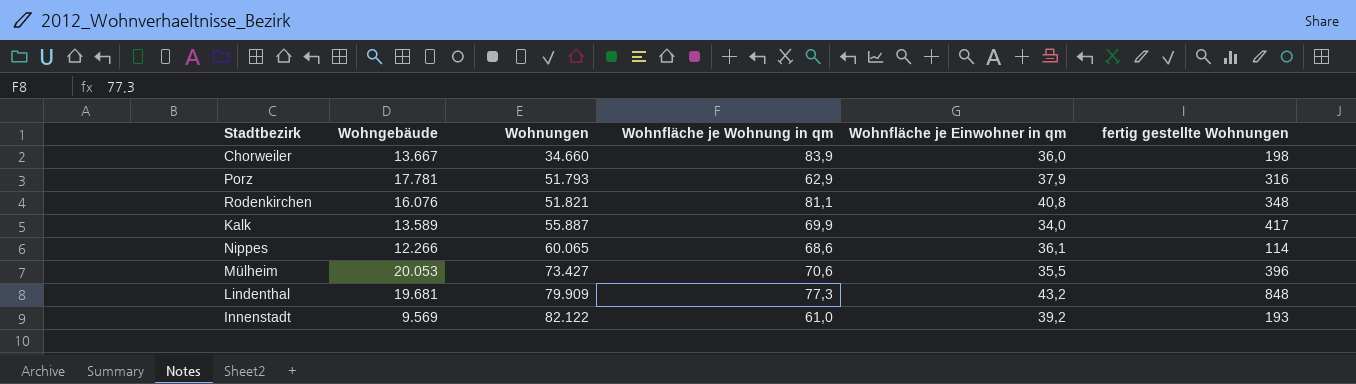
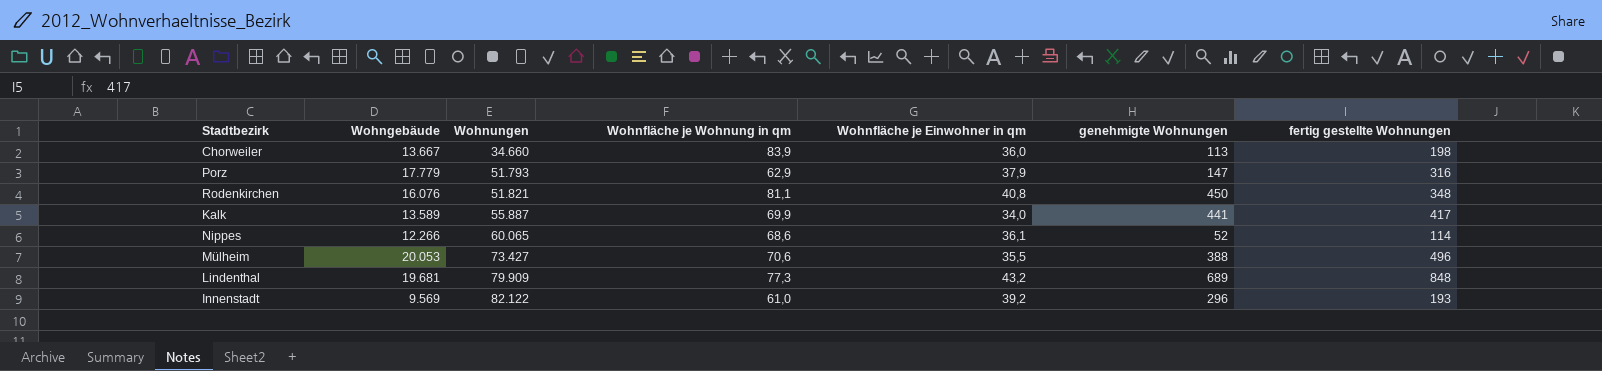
column genehmigte Wohnungen | position: none -> 6
Porz | Wohngebäude: 17.781 -> 17.779
Mülheim | fertig gestellte Wohnungen: 396 -> 496

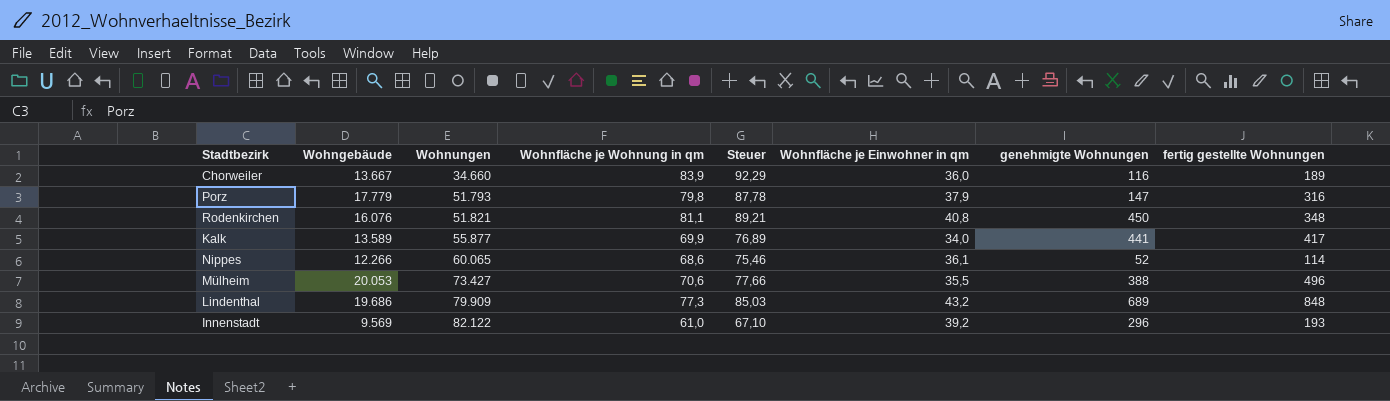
column Steuer | formula: none -> [Wohnfläche je Wohnung in qm] * 1,1
Chorweiler | genehmigte Wohnungen: 113 -> 116
Chorweiler | fertig gestellte Wohnungen: 198 -> 189
Porz | Wohnfläche je Wohnung in qm: 62,9 -> 79,8
Kalk | Wohnungen: 55.887 -> 55.877
Lindenthal | Wohngebäude: 19.681 -> 19.686

